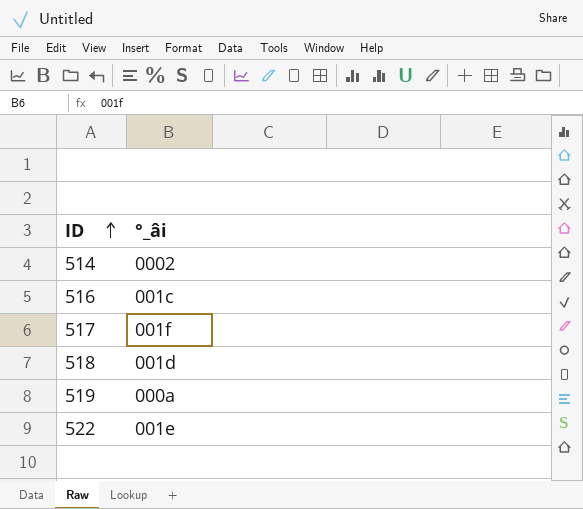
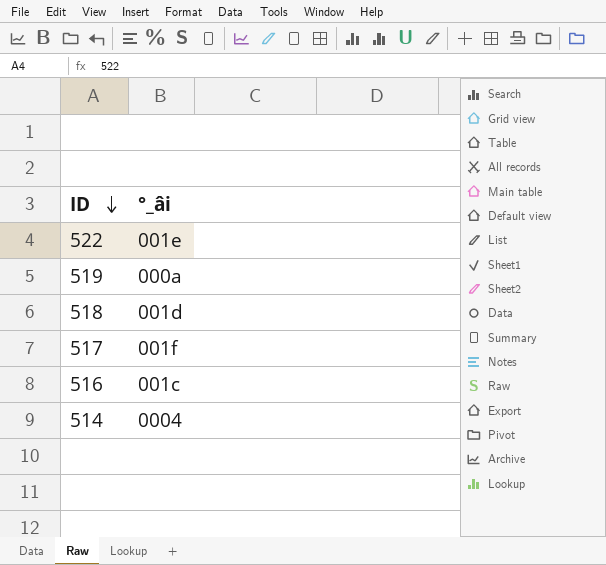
row order: ID ascending -> ID descending
514 | °_âi: 0002 -> 0004

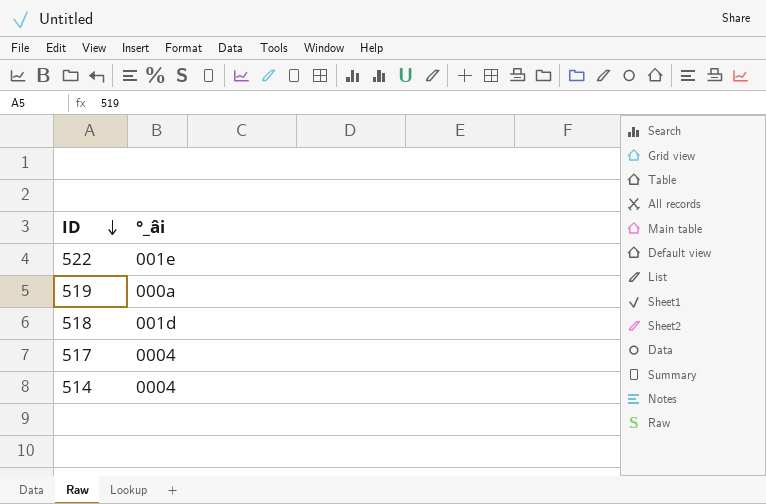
row 516: 001c -> none
517 | °_âi: 001f -> 0004

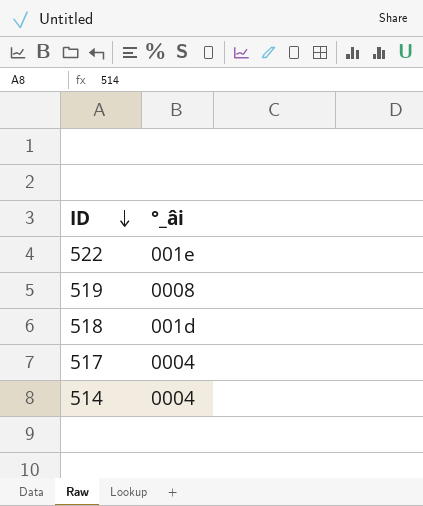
519 | °_âi: 000a -> 0008

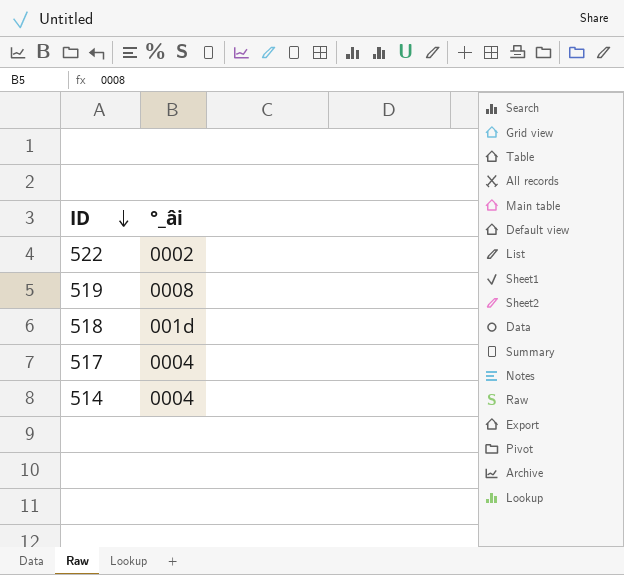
522 | °_âi: 001e -> 0002

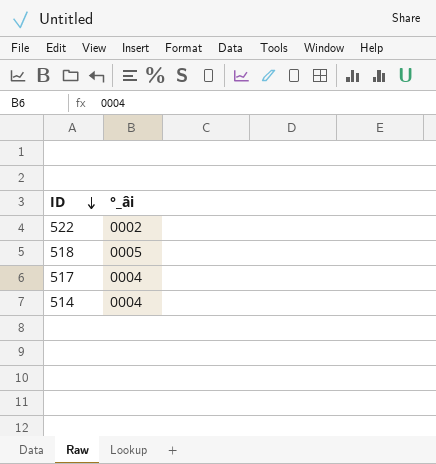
row 519: 0008 -> none
518 | °_âi: 001d -> 0005

